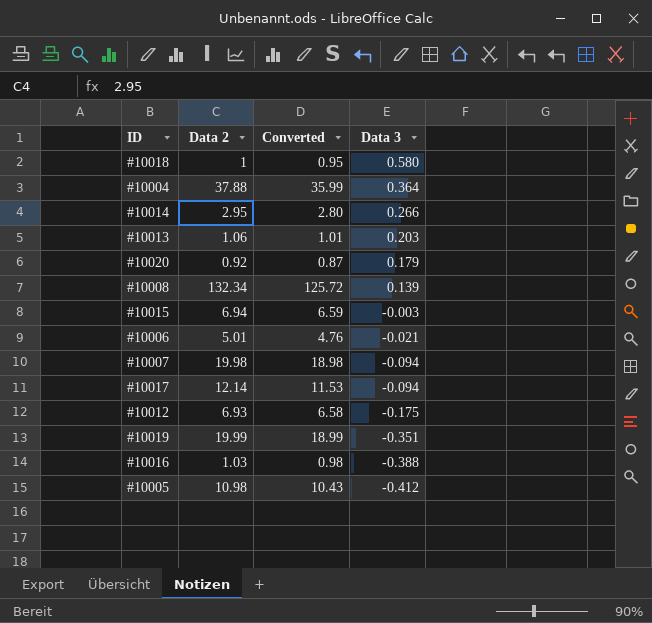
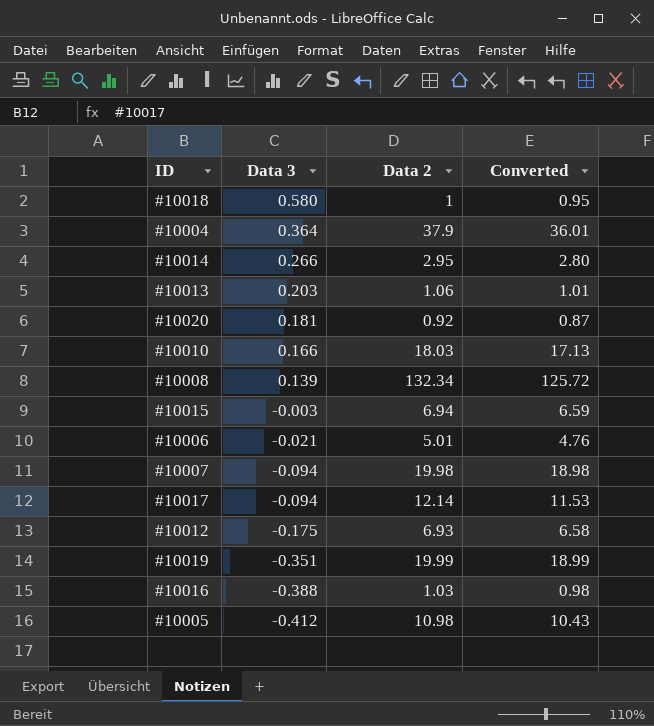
column Data 3 | position: 4 -> 2
#10004 | Data 2: 37.88 -> 37.9
#10004 | Converted: 35.99 -> 36.01
#10020 | Data 3: 0.179 -> 0.181
row #10010: none -> 0.166 | 18.03 | 17.13

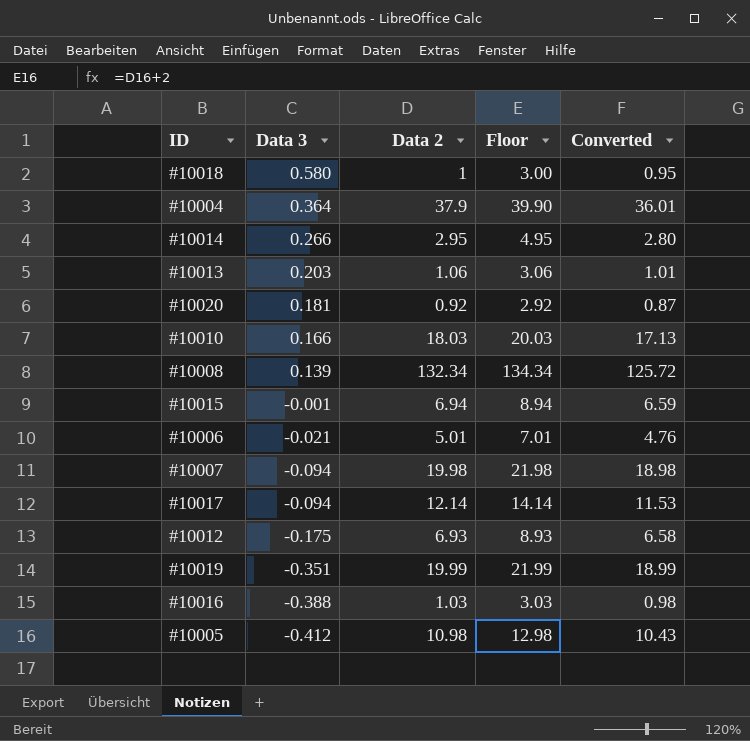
column Floor | formula: none -> [Data 2] + 2
#10015 | Data 3: -0.003 -> -0.001

